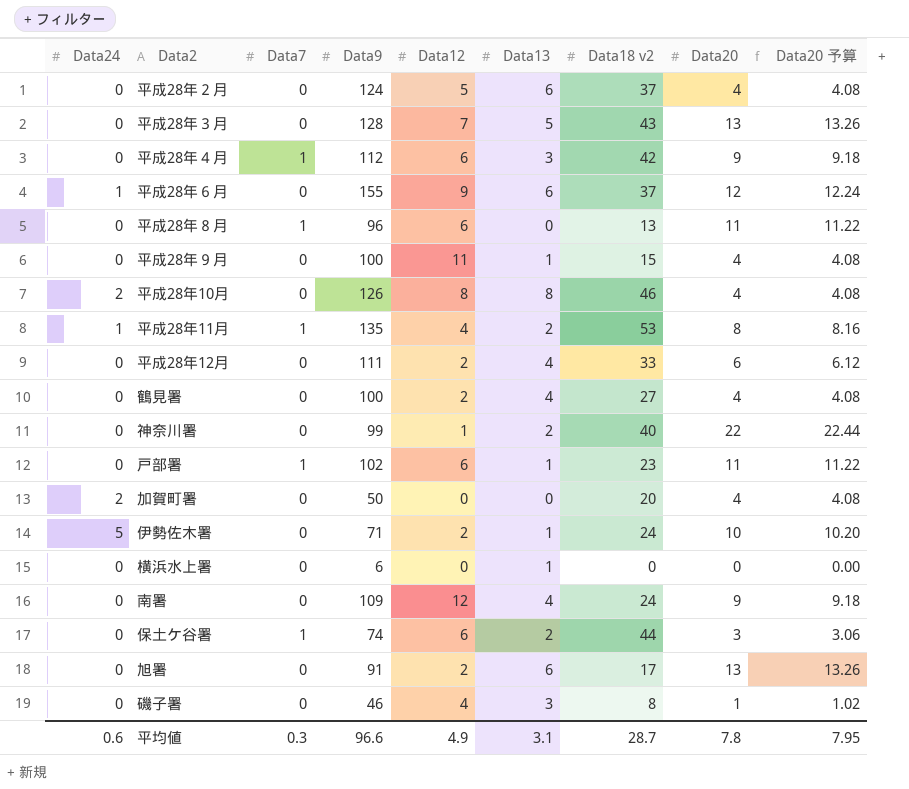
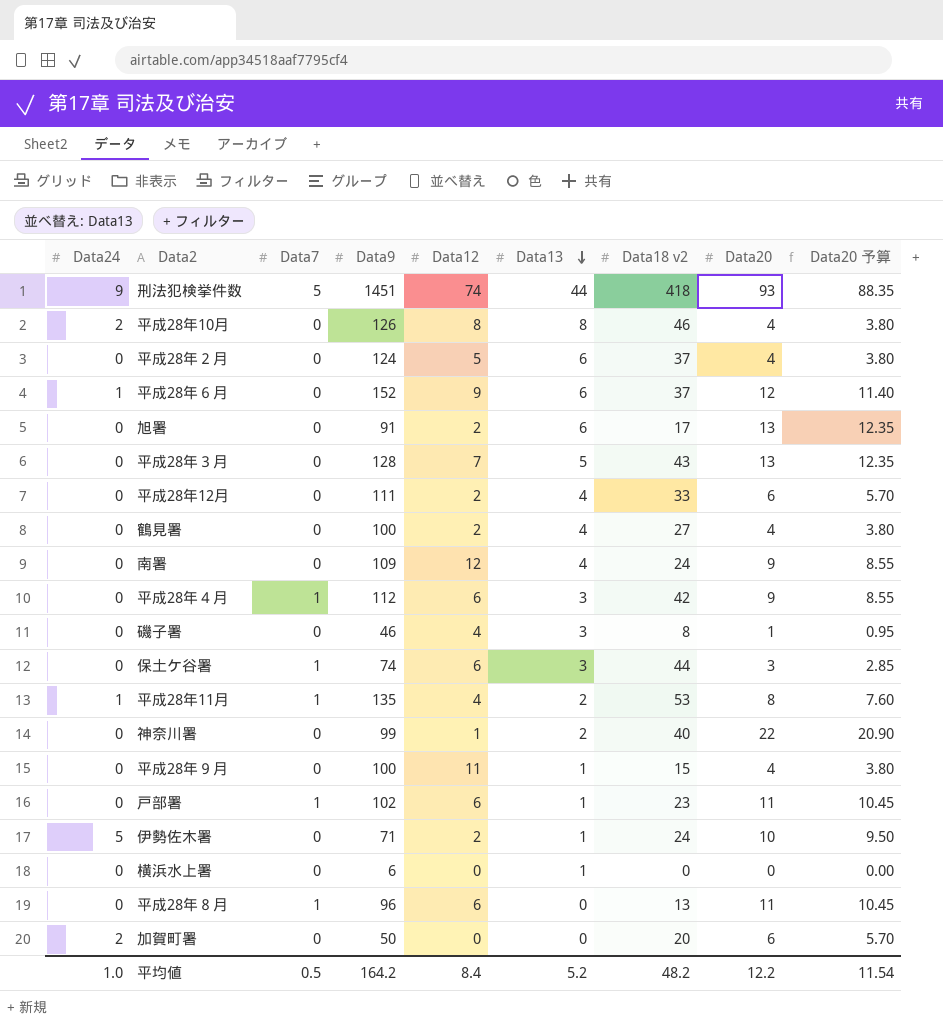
row order: none -> Data13 descending
column Data20 予算 | formula: [Data20] * 1.02 -> [Data20] * 0.95
row 刑法犯検挙件数: none -> 9 | 5 | 1451 | 74 | 44 | 418 | 93 | 88.35
平成28年６月 | Data9: 155 -> 152
保土ケ谷署 | Data13: 2 -> 3
加賀町署 | Data20: 4 -> 6
平均値 | Data24: 0.6 -> 1.0
平均値 | Data7: 0.3 -> 0.5
平均値 | Data9: 96.6 -> 164.2
平均値 | Data12: 4.9 -> 8.4
平均値 | Data13: 3.1 -> 5.2
平均値 | Data18 v2: 28.7 -> 48.2
平均値 | Data20: 7.8 -> 12.2
平均値 | Data20 予算: 7.95 -> 11.54

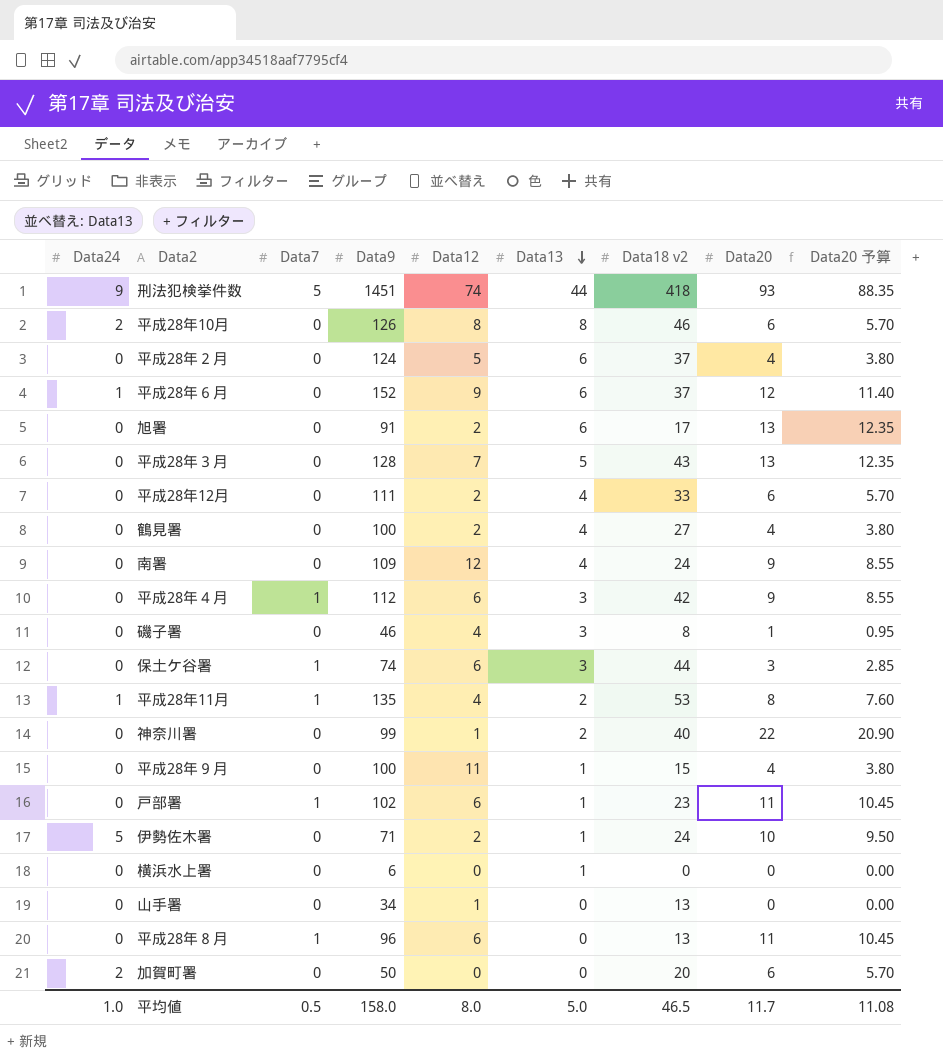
平成28年10月 | Data20: 4 -> 6
平成28年10月 | Data20 予算: 3.80 -> 5.70
row 山手署: none -> 0 | 0 | 34 | 1 | 0 | 13 | 0 | 0.00
平均値 | Data9: 164.2 -> 158.0
平均値 | Data12: 8.4 -> 8.0
平均値 | Data13: 5.2 -> 5.0
平均値 | Data18 v2: 48.2 -> 46.5
平均値 | Data20: 12.2 -> 11.7
平均値 | Data20 予算: 11.54 -> 11.08

